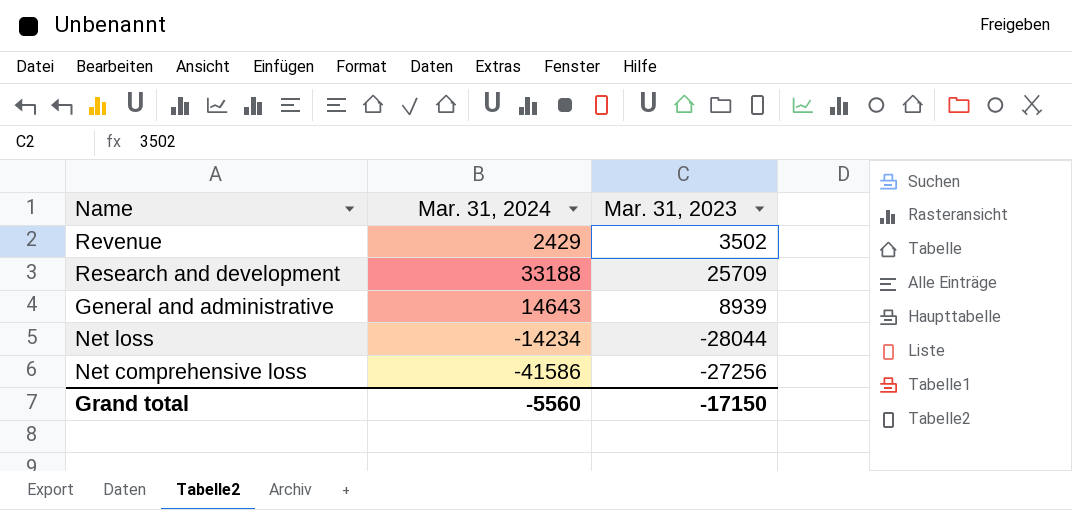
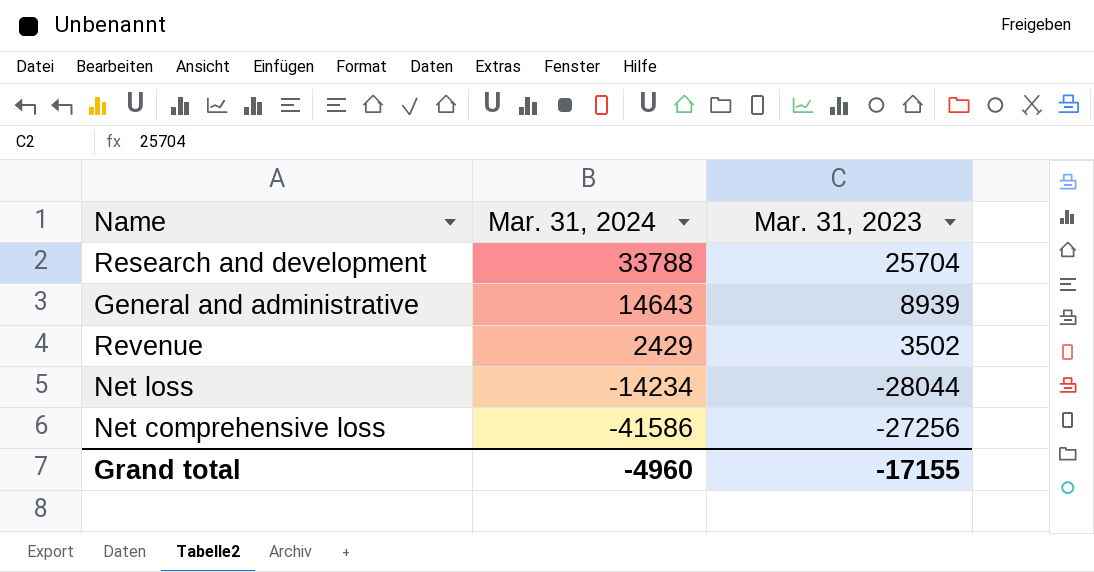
row order: none -> Mar. 31, 2024 descending
Research and development | Mar. 31, 2024: 33188 -> 33788
Research and development | Mar. 31, 2023: 25709 -> 25704
Grand total | Mar. 31, 2024: -5560 -> -4960
Grand total | Mar. 31, 2023: -17150 -> -17155

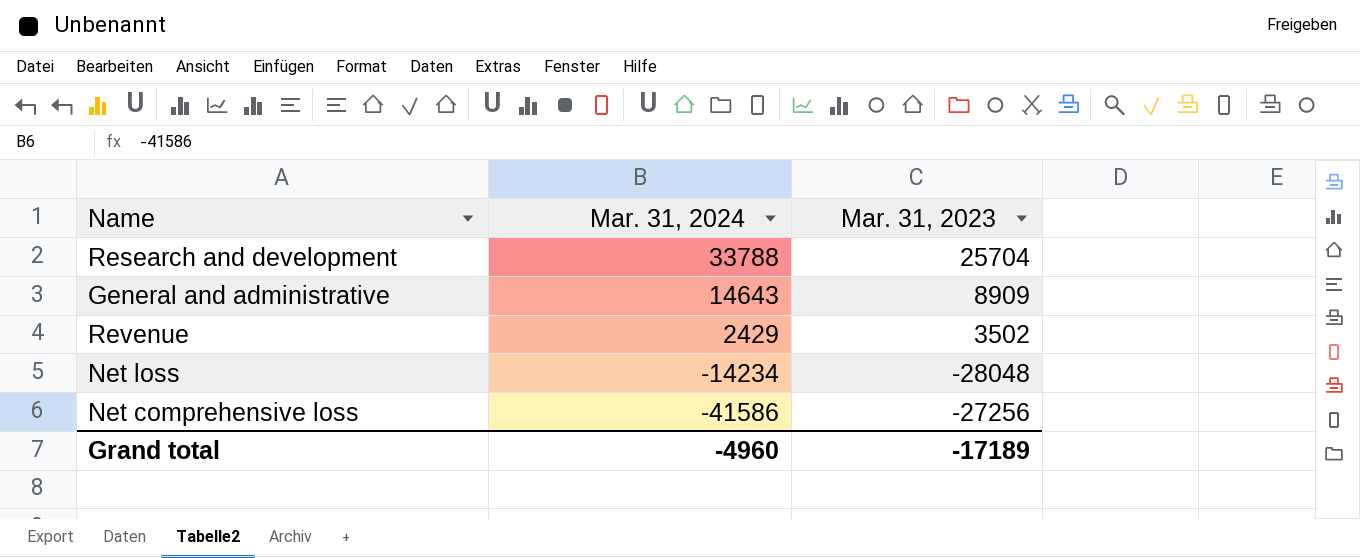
General and administrative | Mar. 31, 2023: 8939 -> 8909
Net loss | Mar. 31, 2023: -28044 -> -28048
Grand total | Mar. 31, 2023: -17155 -> -17189

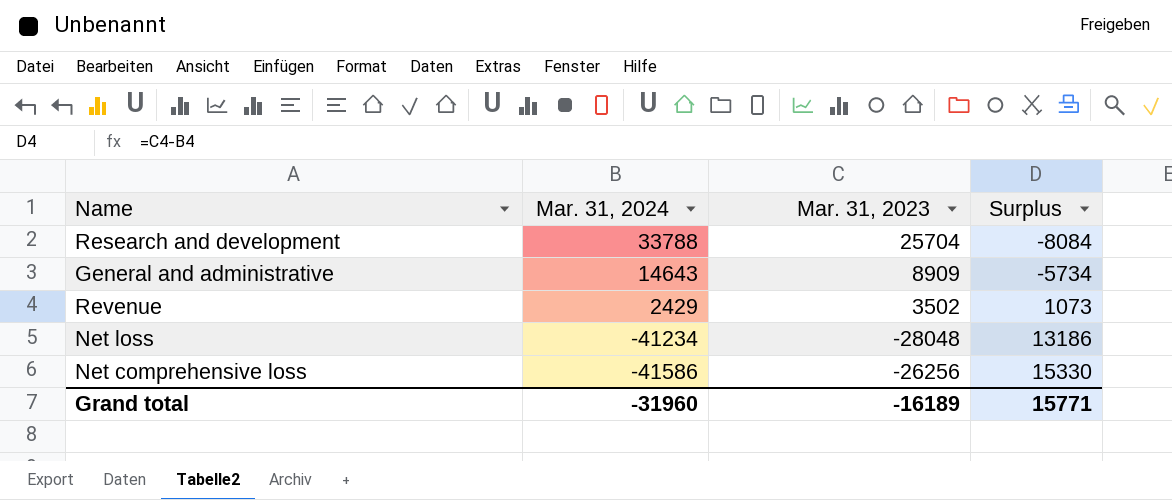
column Surplus | formula: none -> [Mar. 31, 2023] - [Mar. 31, 2024]
Net loss | Mar. 31, 2024: -14234 -> -41234
Net comprehensive loss | Mar. 31, 2023: -27256 -> -26256
Grand total | Mar. 31, 2024: -4960 -> -31960
Grand total | Mar. 31, 2023: -17189 -> -16189

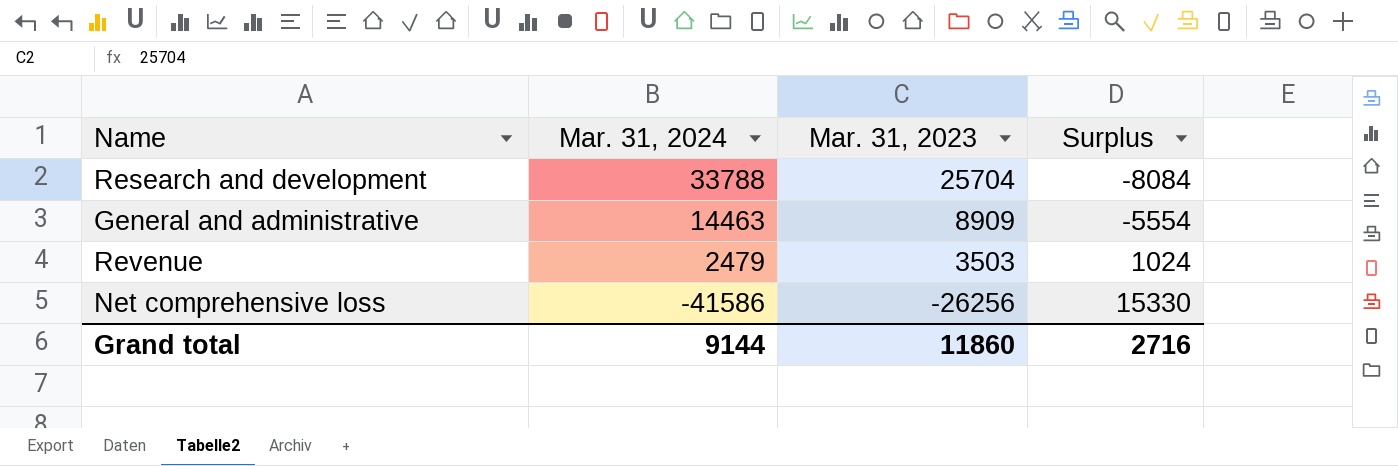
row Net loss: -41234 | -28048 | 13186 -> none
General and administrative | Mar. 31, 2024: 14643 -> 14463
General and administrative | Surplus: -5734 -> -5554
Revenue | Mar. 31, 2024: 2429 -> 2479
Revenue | Mar. 31, 2023: 3502 -> 3503
Revenue | Surplus: 1073 -> 1024
Grand total | Mar. 31, 2024: -31960 -> 9144
Grand total | Mar. 31, 2023: -16189 -> 11860
Grand total | Surplus: 15771 -> 2716

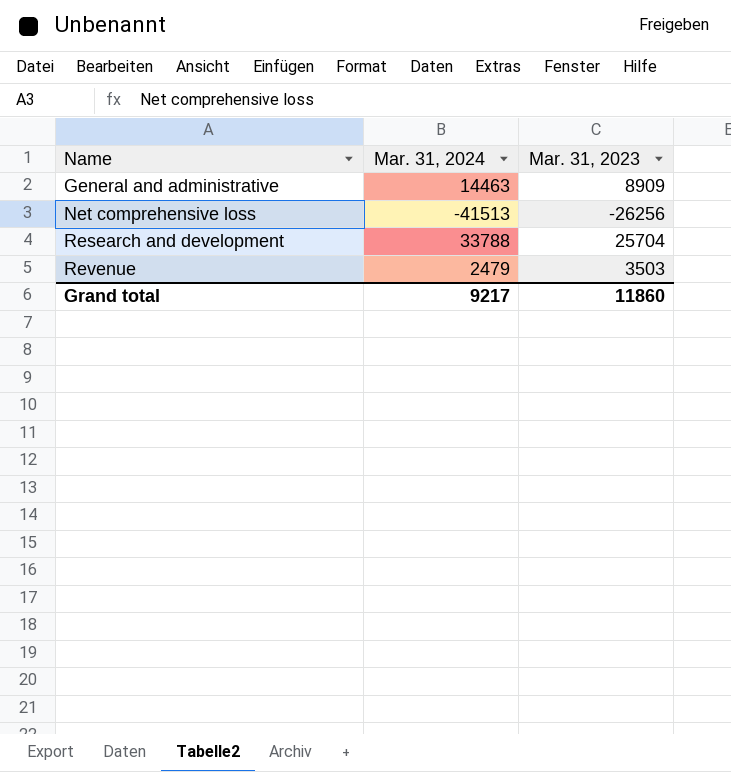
row order: Mar. 31, 2024 descending -> Name ascending
column Surplus | formula: [Mar. 31, 2023] - [Mar. 31, 2024] -> none
Net comprehensive loss | Mar. 31, 2024: -41586 -> -41513
Grand total | Mar. 31, 2024: 9144 -> 9217

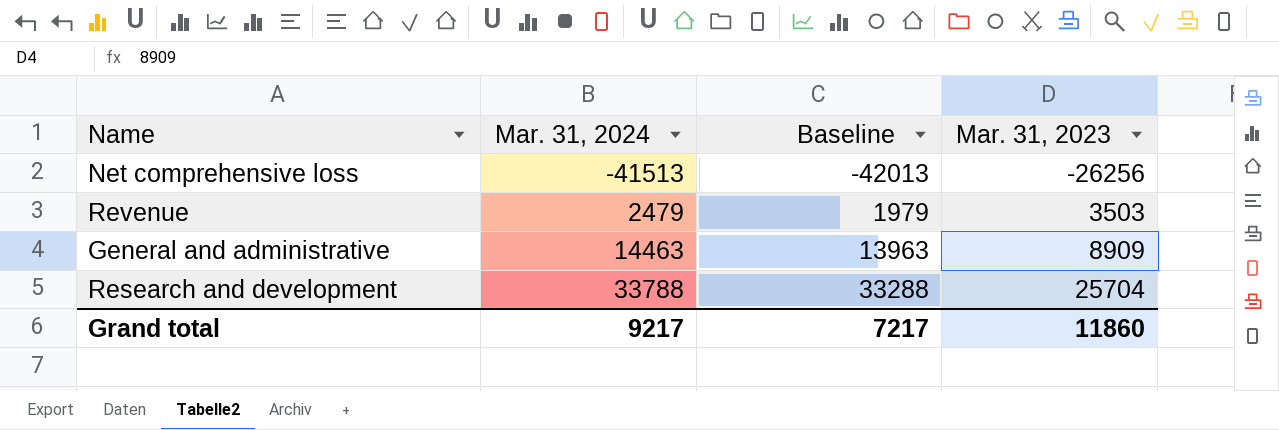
row order: Name ascending -> Mar. 31, 2024 ascending
column Baseline | formula: none -> [Mar. 31, 2024] - 500

